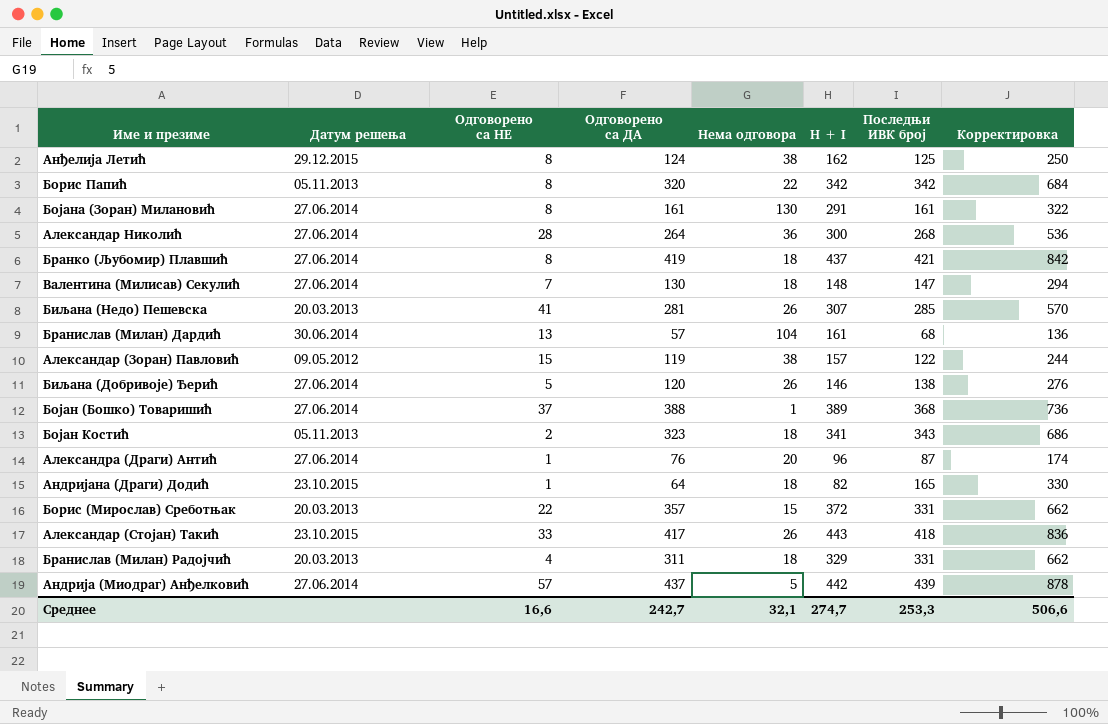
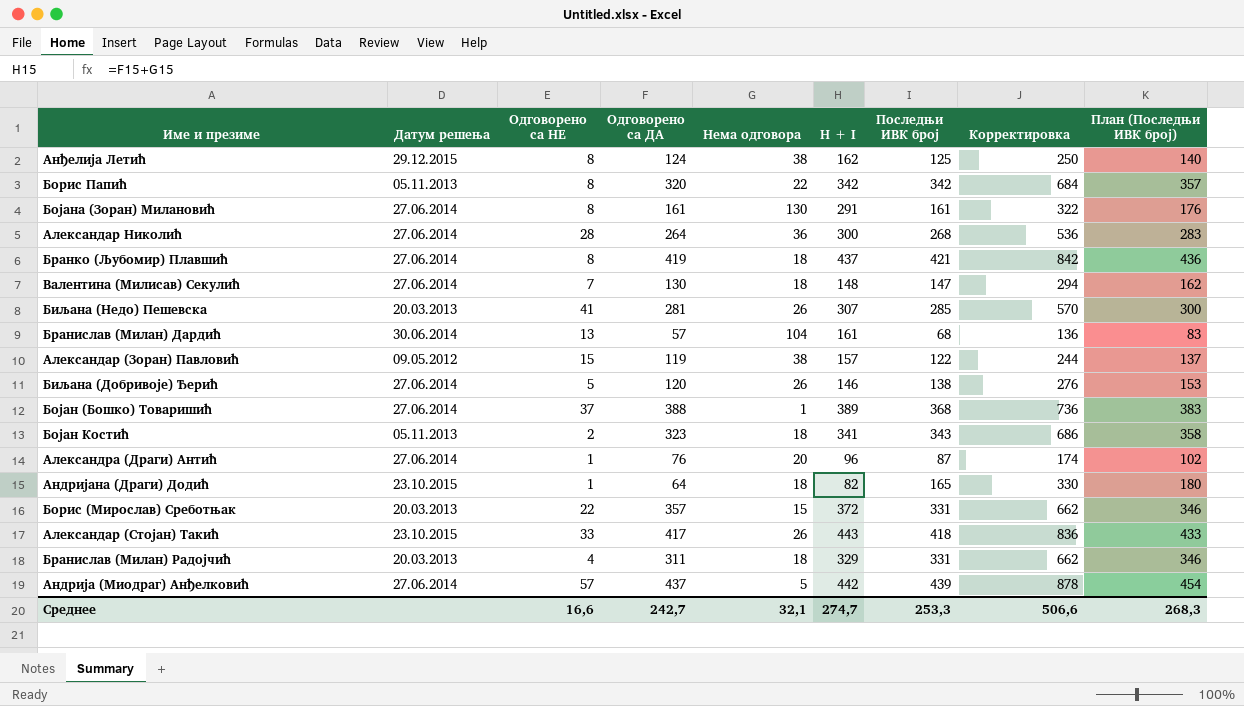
column План (Последњи ИВК број) | formula: none -> [Последњи ИВК број] + 15

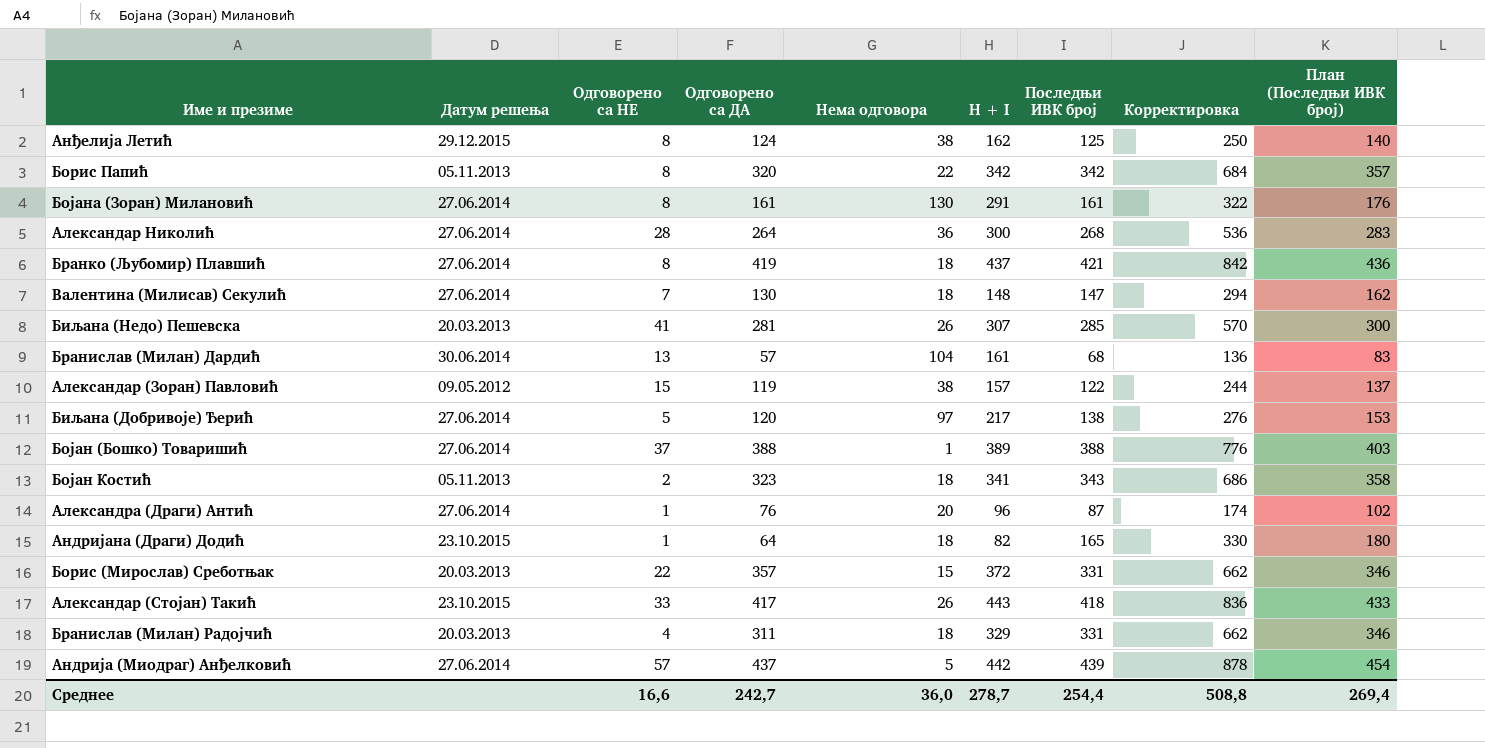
Биљана (Добривоје) Ђерић | Нема одговора: 26 -> 97
Биљана (Добривоје) Ђерић | H + I: 146 -> 217
Бојан (Бошко) Товаришић | Последњи ИВК број: 368 -> 388
Бојан (Бошко) Товаришић | Корректировка: 736 -> 776
Бојан (Бошко) Товаришић | План (Последњи ИВК број): 383 -> 403
Среднее | Нема одговора: 32,1 -> 36,0
Среднее | H + I: 274,7 -> 278,7
Среднее | Последњи ИВК број: 253,3 -> 254,4
Среднее | Корректировка: 506,6 -> 508,8
Среднее | План (Последњи ИВК број): 268,3 -> 269,4

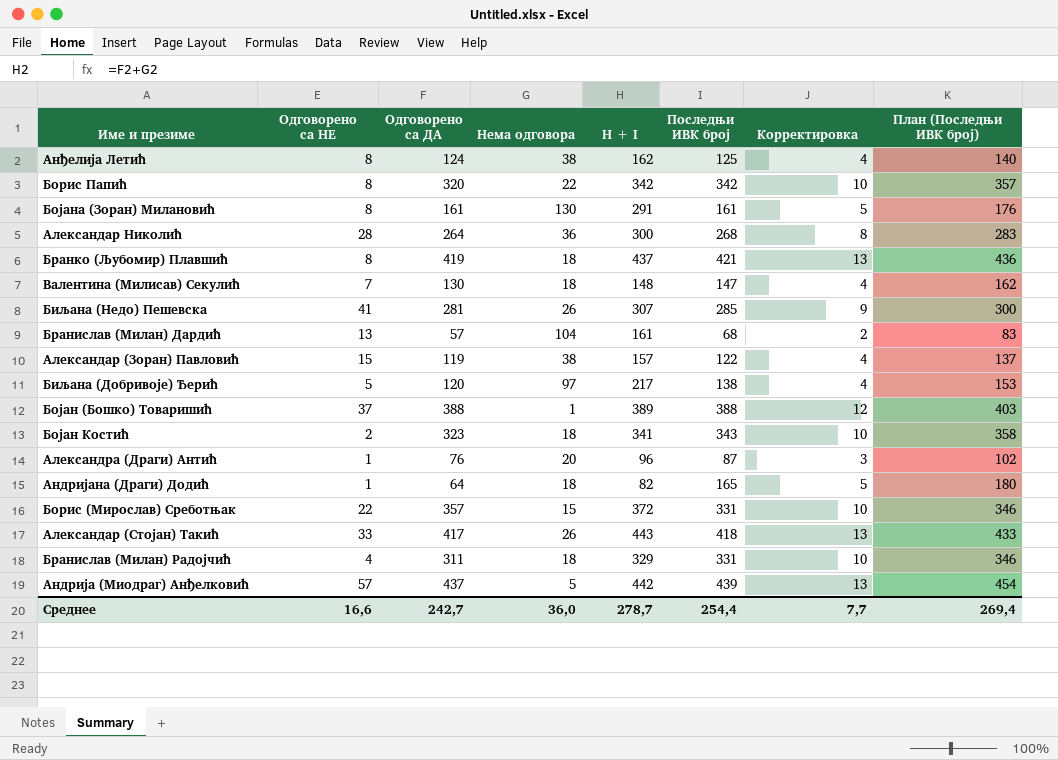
column Датум решења | position: 2 -> none
column Корректировка | formula: [Последњи ИВК број] * 2 -> [Последњи ИВК број] * 0,03
Среднее | Корректировка: 508,8 -> 7,7

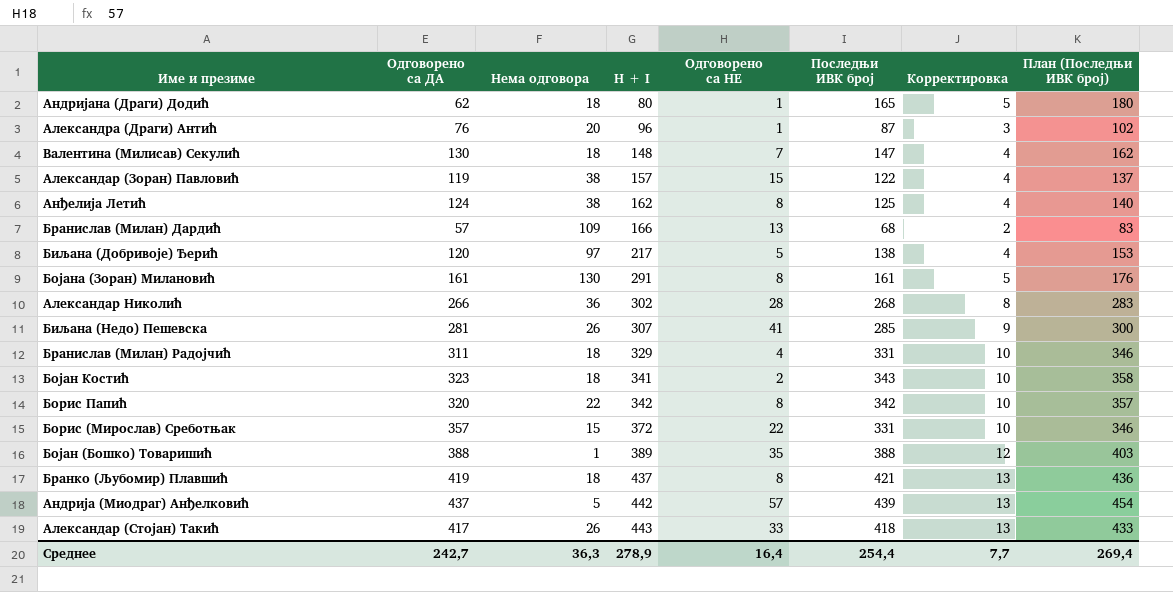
row order: none -> H + I ascending
column Одговорено са НЕ | position: 2 -> 5
Андријана (Драги) Додић | Одговорено са ДА: 64 -> 62
Андријана (Драги) Додић | H + I: 82 -> 80
Бранислав (Милан) Дардић | Нема одговора: 104 -> 109
Бранислав (Милан) Дардић | H + I: 161 -> 166
Александар Николић | Одговорено са ДА: 264 -> 266
Александар Николић | H + I: 300 -> 302
Бојан (Бошко) Товаришић | Одговорено са НЕ: 37 -> 35
Среднее | Нема одговора: 36,0 -> 36,3
Среднее | H + I: 278,7 -> 278,9
Среднее | Одговорено са НЕ: 16,6 -> 16,4

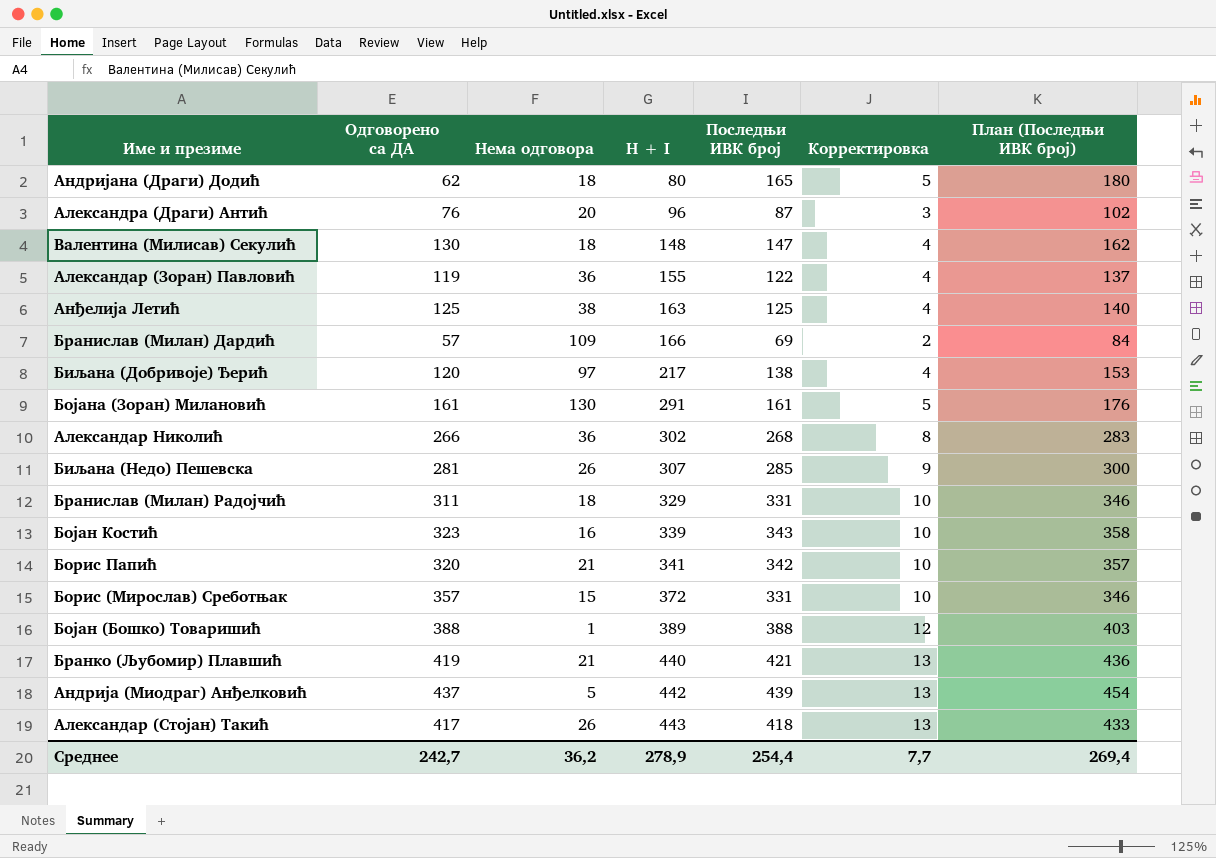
column Одговорено са НЕ | position: 5 -> none
Александар (Зоран) Павловић | Нема одговора: 38 -> 36
Александар (Зоран) Павловић | H + I: 157 -> 155
Анђелија Летић | Одговорено са ДА: 124 -> 125
Анђелија Летић | H + I: 162 -> 163
Бранислав (Милан) Дардић | Последњи ИВК број: 68 -> 69
Бранислав (Милан) Дардић | План (Последњи ИВК број): 83 -> 84
Бојан Костић | Нема одговора: 18 -> 16
Бојан Костић | H + I: 341 -> 339
Борис Папић | Нема одговора: 22 -> 21
Борис Папић | H + I: 342 -> 341
Бранко (Љубомир) Плавшић | Нема одговора: 18 -> 21
Бранко (Љубомир) Плавшић | H + I: 437 -> 440
Среднее | Нема одговора: 36,3 -> 36,2

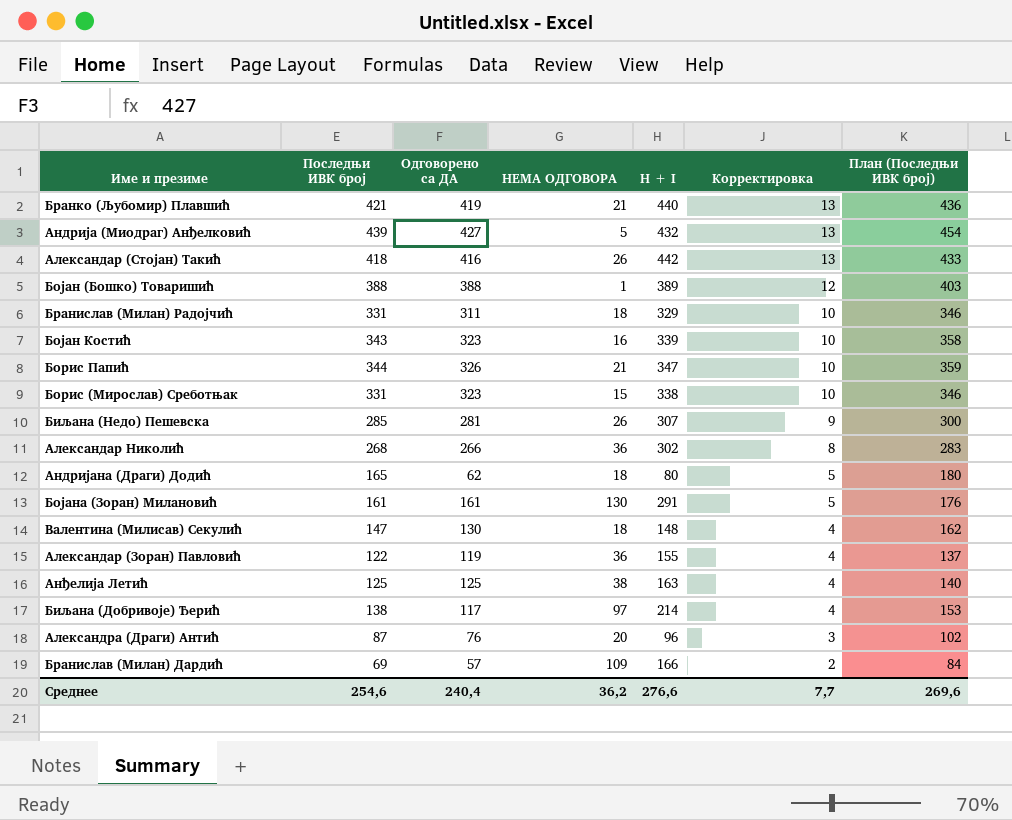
row order: H + I ascending -> Корректировка descending
column Последњи ИВК број | position: 5 -> 2
column name: Нема одговора -> НЕМА ОДГОВОРА
Андрија (Миодраг) Анђелковић | Одговорено са ДА: 437 -> 427
Андрија (Миодраг) Анђелковић | H + I: 442 -> 432
Александар (Стојан) Такић | Одговорено са ДА: 417 -> 416
Александар (Стојан) Такић | H + I: 443 -> 442
Борис Папић | Последњи ИВК број: 342 -> 344
Борис Папић | Одговорено са ДА: 320 -> 326
Борис Папић | H + I: 341 -> 347
Борис Папић | План (Последњи ИВК број): 357 -> 359
Борис (Мирослав) Среботњак | Одговорено са ДА: 357 -> 323
Борис (Мирослав) Среботњак | H + I: 372 -> 338
Биљана (Добривоје) Ђерић | Одговорено са ДА: 120 -> 117
Биљана (Добривоје) Ђерић | H + I: 217 -> 214
Среднее | Последњи ИВК број: 254,4 -> 254,6
Среднее | Одговорено са ДА: 242,7 -> 240,4
Среднее | H + I: 278,9 -> 276,6
Среднее | План (Последњи ИВК број): 269,4 -> 269,6

